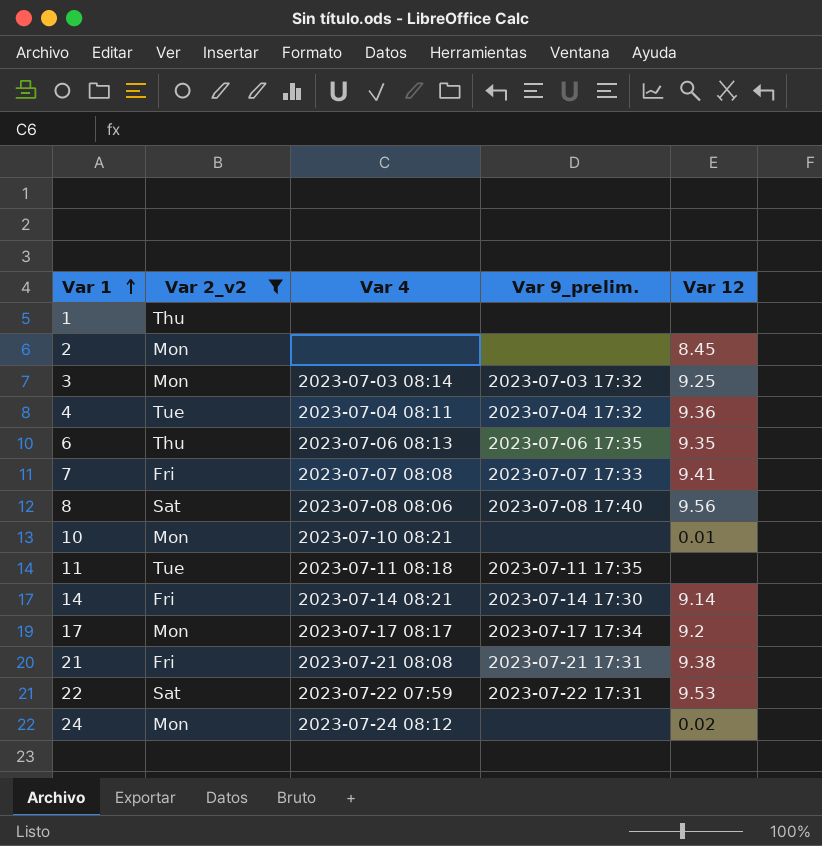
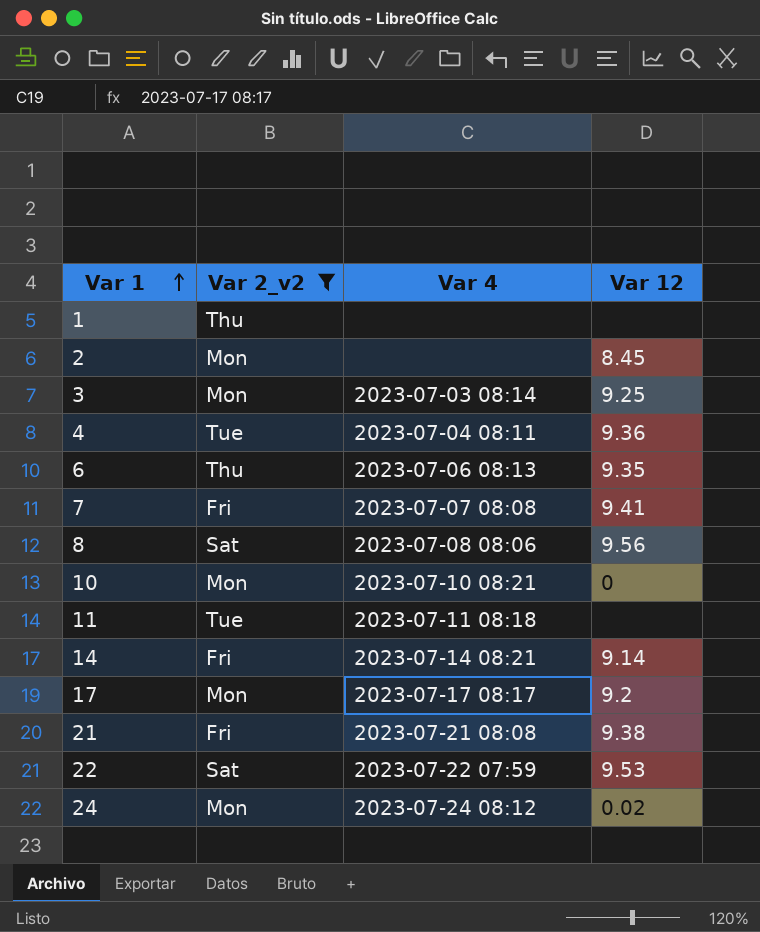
column Var 9_prelim. | position: 4 -> none
10 | Var 12: 0.01 -> 0

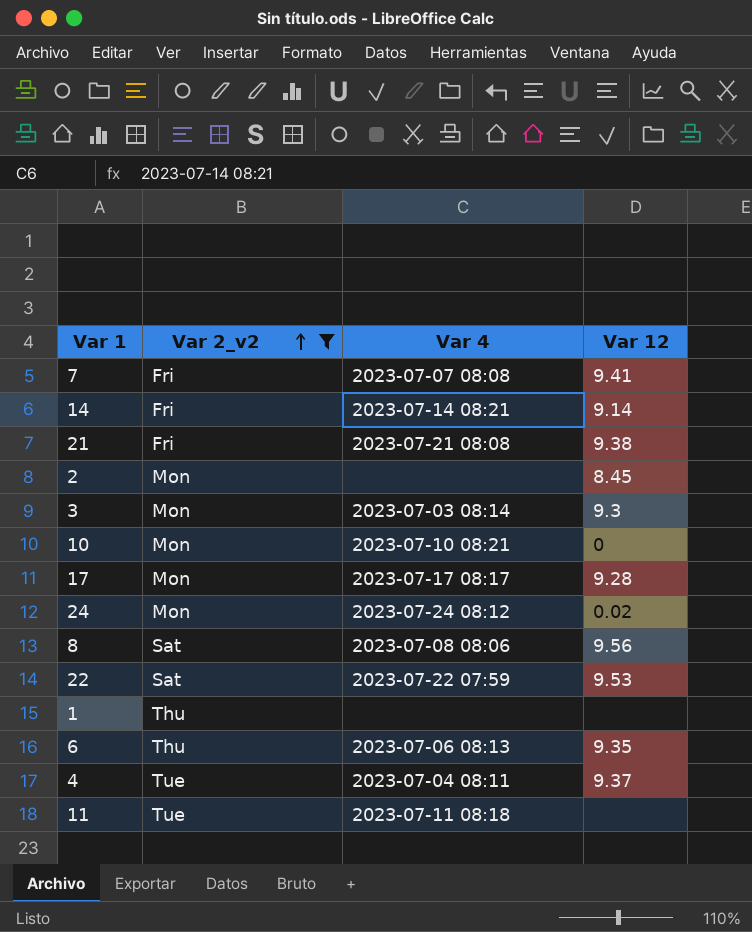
row order: Var 1 ascending -> Var 2_v2 ascending
3 | Var 12: 9.25 -> 9.3
17 | Var 12: 9.2 -> 9.28
4 | Var 12: 9.36 -> 9.37

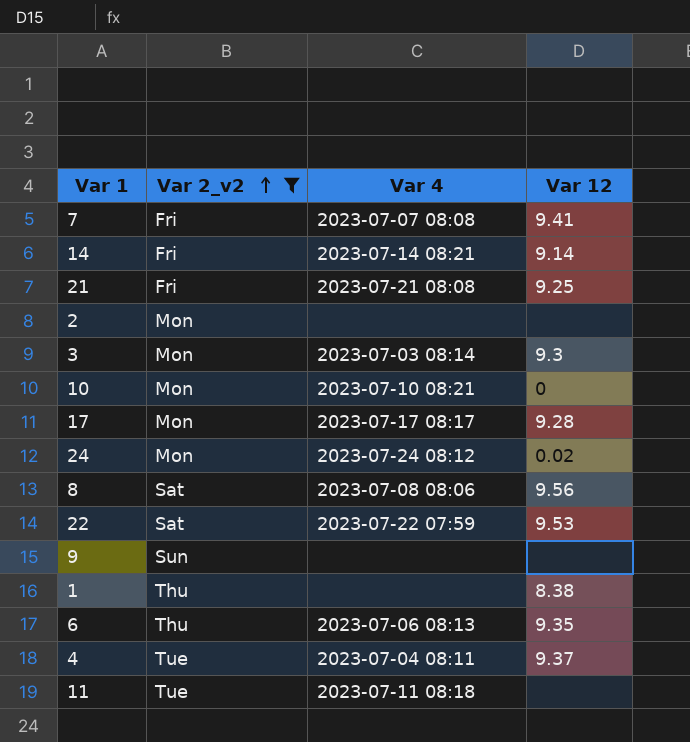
21 | Var 12: 9.38 -> 9.25
2 | Var 12: 8.45 -> none
row 9: none -> Sun | none | none
1 | Var 12: none -> 8.38

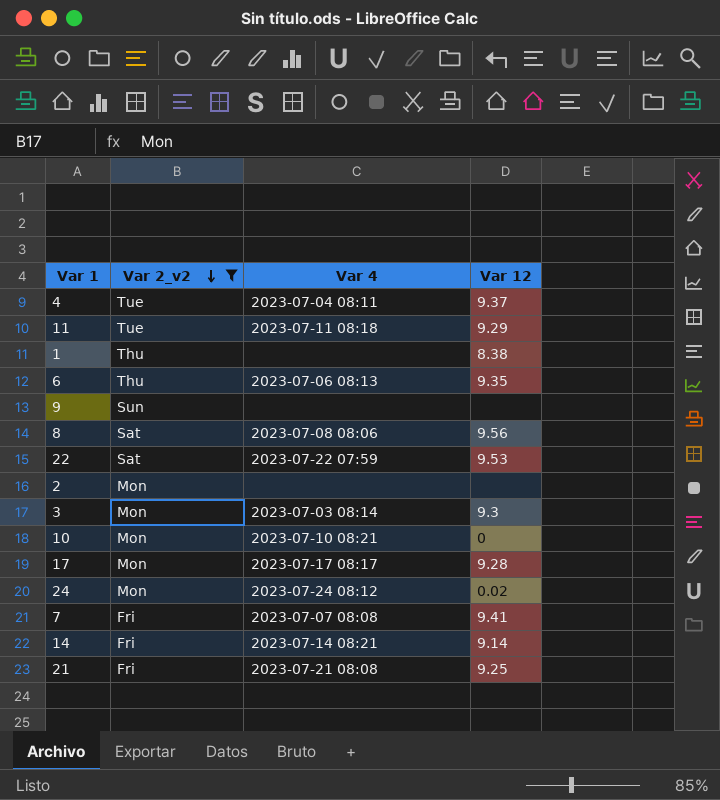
row order: Var 2_v2 ascending -> Var 2_v2 descending
11 | Var 12: none -> 9.29

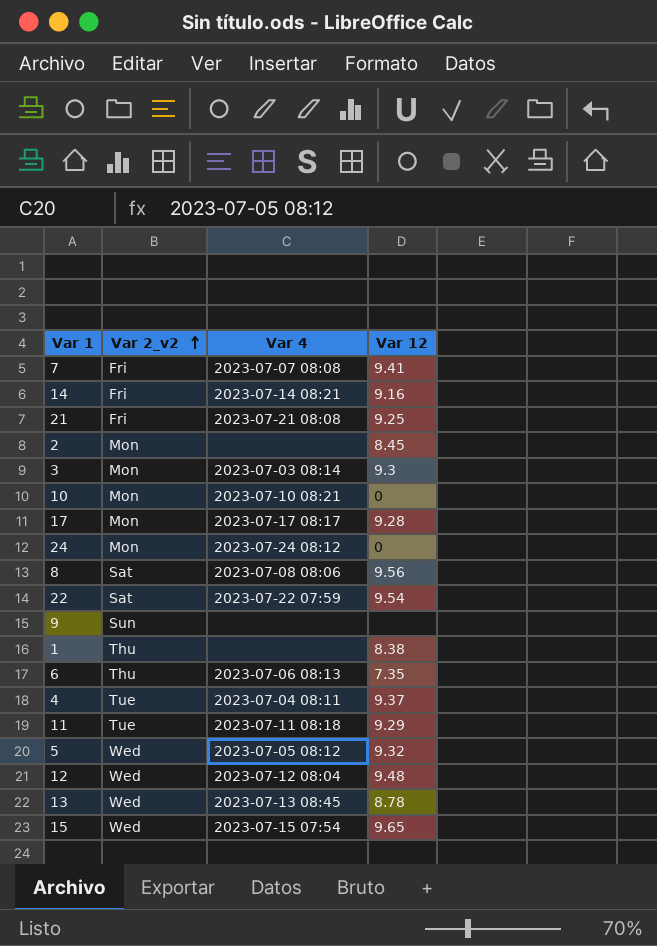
filter: Var 2_v2 != Wed -> none
row order: Var 2_v2 descending -> Var 2_v2 ascending
14 | Var 12: 9.14 -> 9.16
2 | Var 12: none -> 8.45
24 | Var 12: 0.02 -> 0
22 | Var 12: 9.53 -> 9.54
6 | Var 12: 9.35 -> 7.35

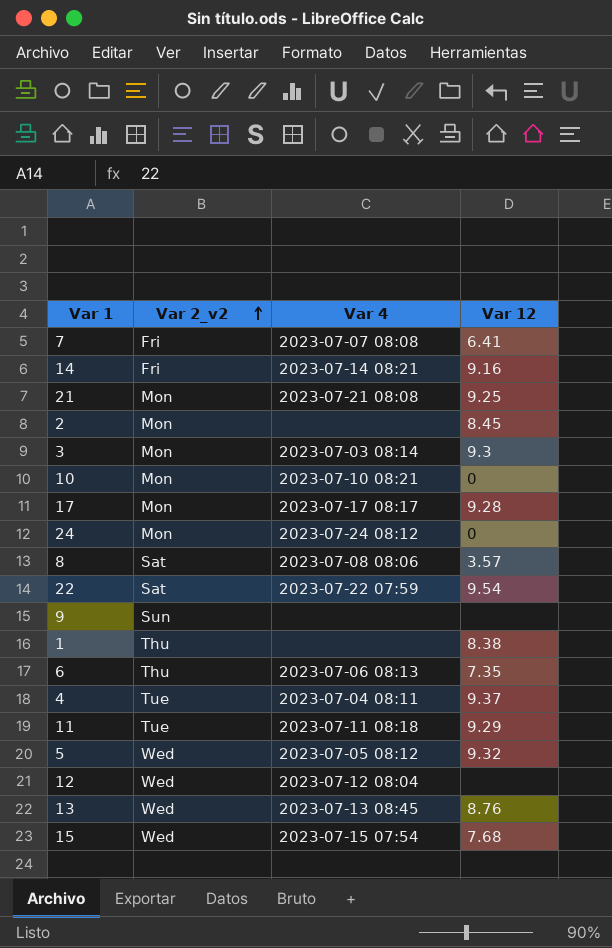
7 | Var 12: 9.41 -> 6.41
21 | Var 2_v2: Fri -> Mon
8 | Var 12: 9.56 -> 3.57
12 | Var 12: 9.48 -> none
13 | Var 12: 8.78 -> 8.76
15 | Var 12: 9.65 -> 7.68

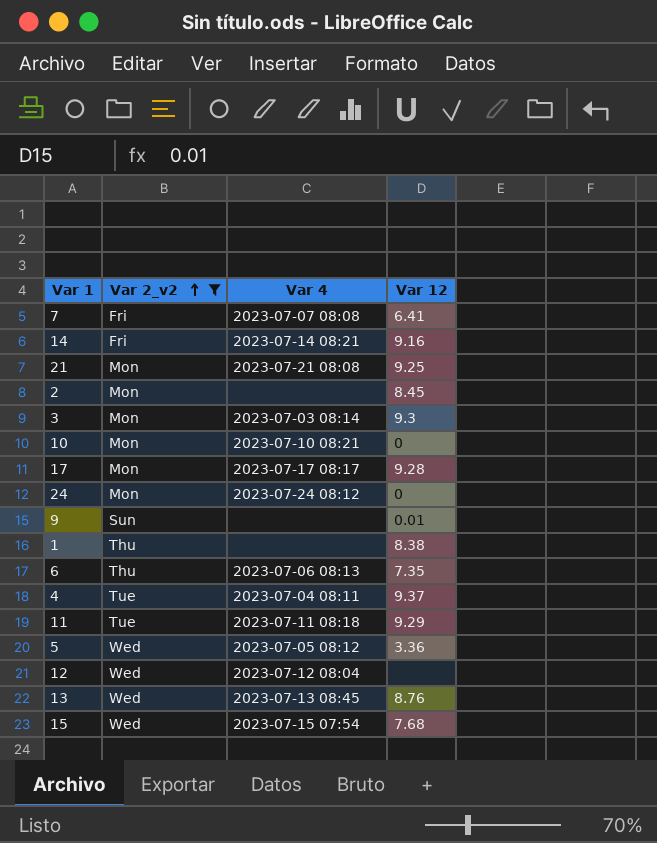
filter: none -> Var 2_v2 != Sat
9 | Var 12: none -> 0.01
5 | Var 12: 9.32 -> 3.36

